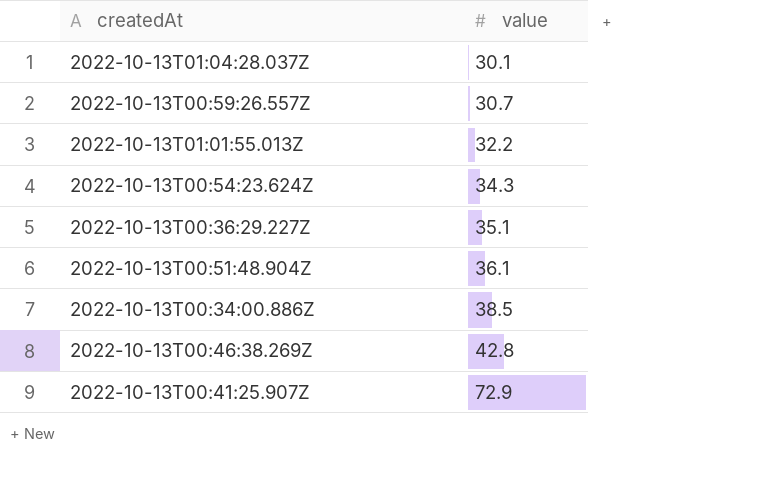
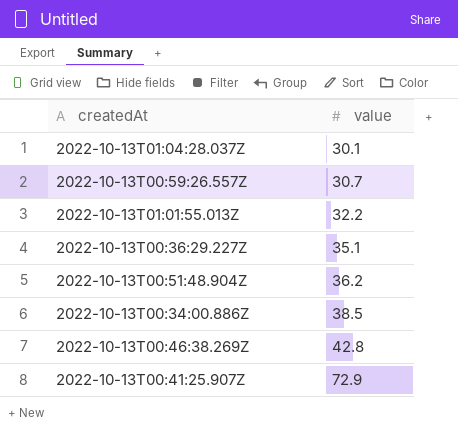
row 2022-10-13T00:54:23.624Z: 34.3 -> none
2022-10-13T00:51:48.904Z | value: 36.1 -> 36.2

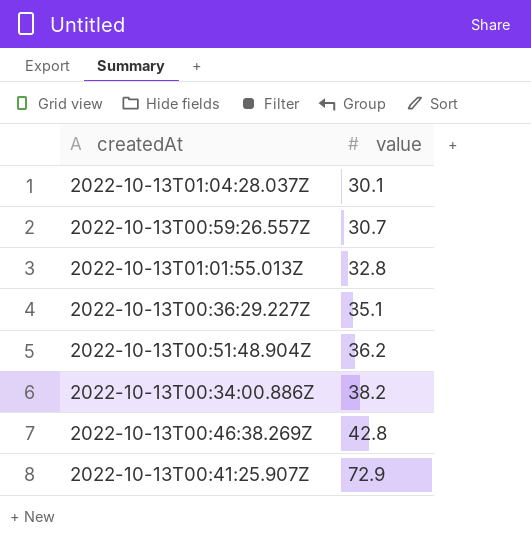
2022-10-13T01:01:55.013Z | value: 32.2 -> 32.8
2022-10-13T00:34:00.886Z | value: 38.5 -> 38.2

